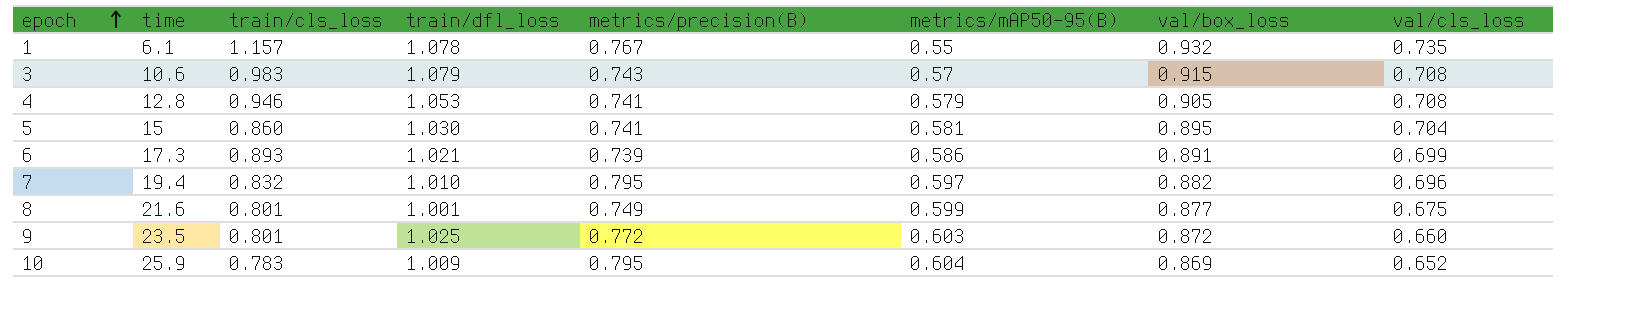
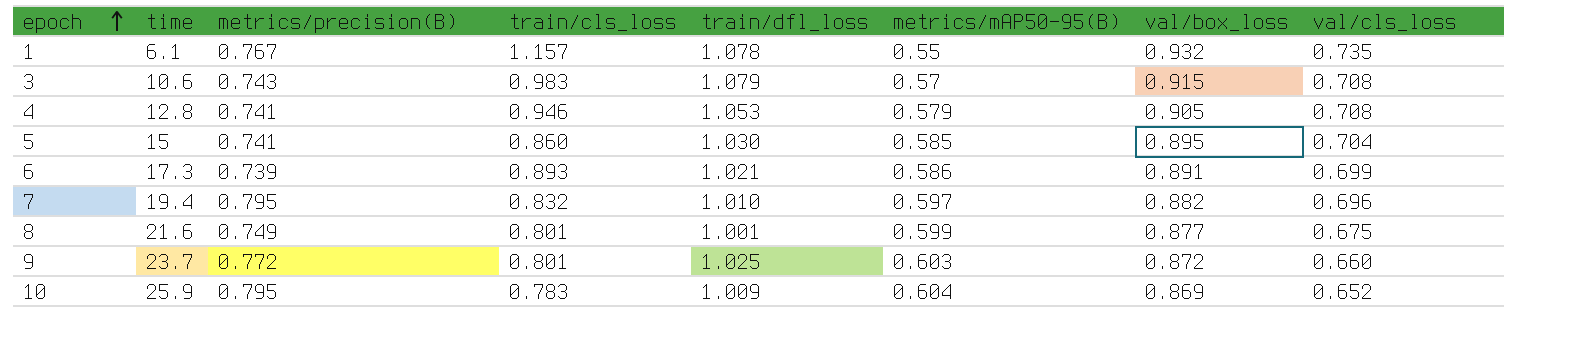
column metrics/precision(B) | position: 5 -> 3
5 | metrics/mAP50-95(B): 0.581 -> 0.585
9 | time: 23.5 -> 23.7

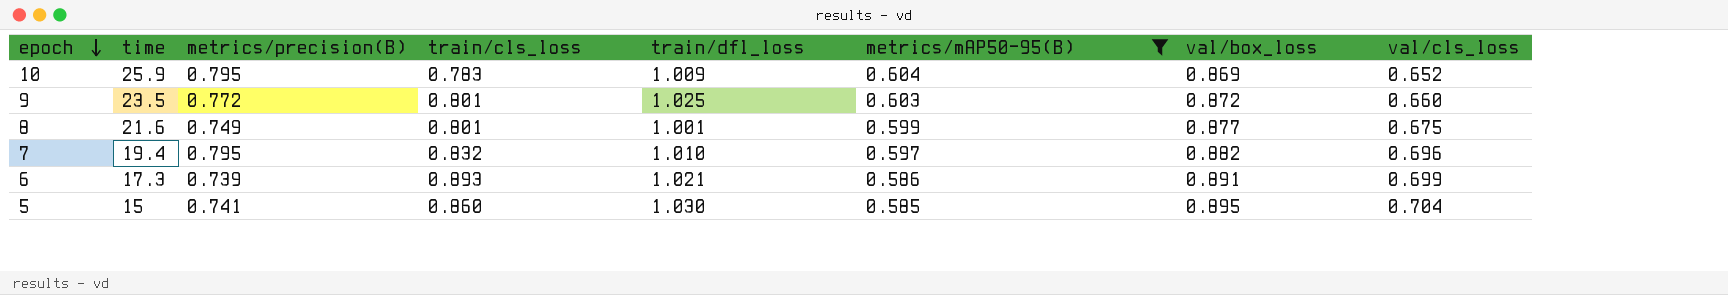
filter: none -> metrics/mAP50-95(B) >= 0.585
row order: epoch ascending -> epoch descending
9 | time: 23.7 -> 23.5

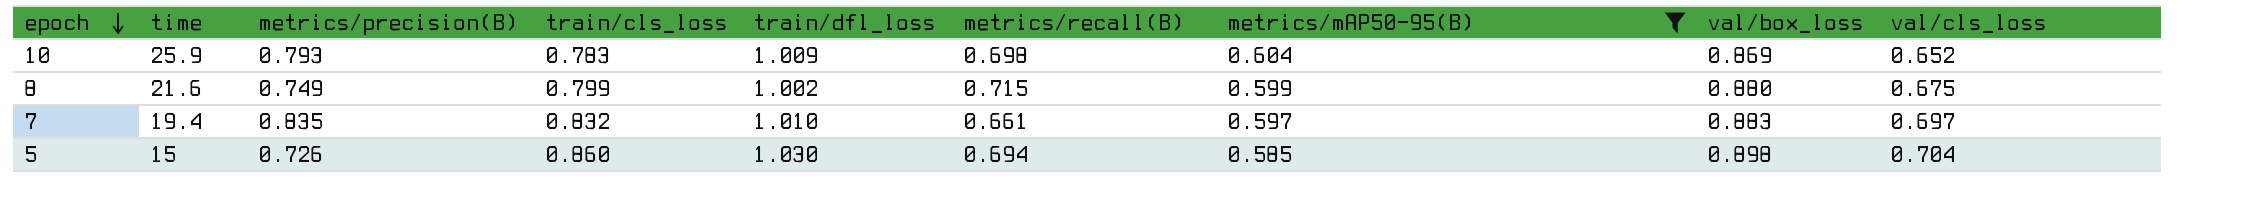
column metrics/recall(B) | position: none -> 6
row 9: 23.5 | 0.772 | 0.801 | 1.025 | 0.603 | 0.872 | 0.660 -> none
row 6: 17.3 | 0.739 | 0.893 | 1.021 | 0.586 | 0.891 | 0.699 -> none
10 | metrics/precision(B): 0.795 -> 0.793
8 | train/cls_loss: 0.801 -> 0.799
8 | train/dfl_loss: 1.001 -> 1.002
8 | val/box_loss: 0.877 -> 0.880
7 | metrics/precision(B): 0.795 -> 0.835
7 | val/box_loss: 0.882 -> 0.883
7 | val/cls_loss: 0.696 -> 0.697
5 | metrics/precision(B): 0.741 -> 0.726
5 | val/box_loss: 0.895 -> 0.898

